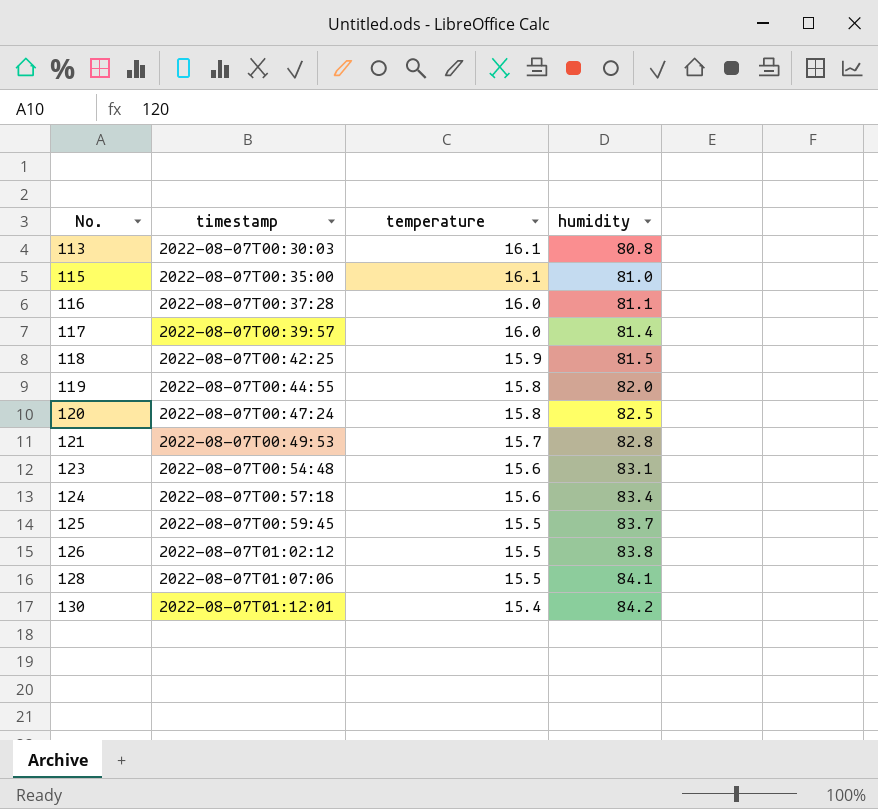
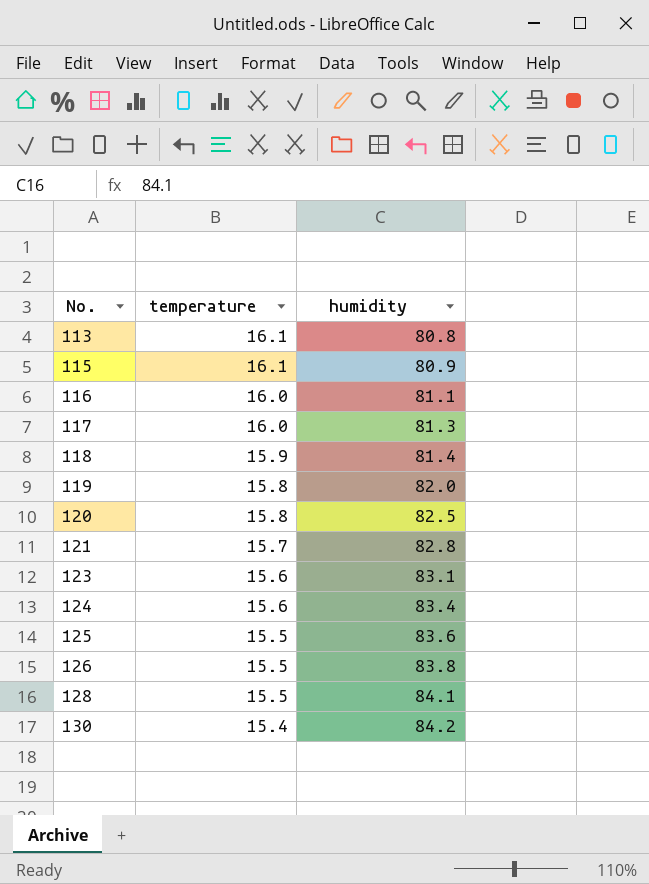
column timestamp | position: 2 -> none
115 | humidity: 81.0 -> 80.9
117 | humidity: 81.4 -> 81.3
118 | humidity: 81.5 -> 81.4
125 | humidity: 83.7 -> 83.6

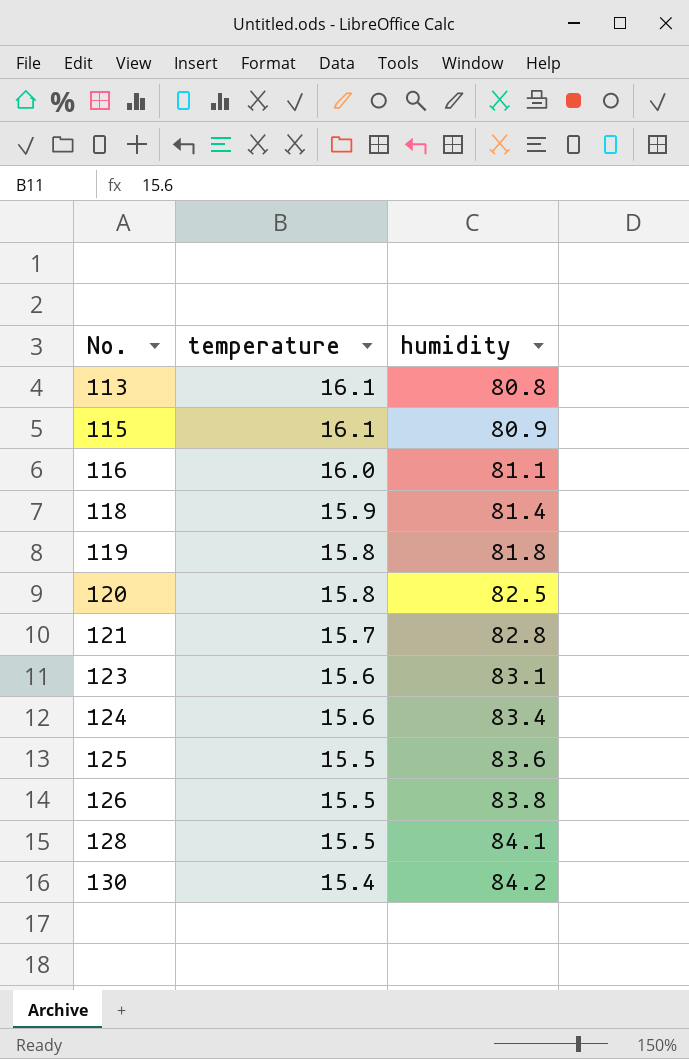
row 117: 16.0 | 81.3 -> none
119 | humidity: 82.0 -> 81.8

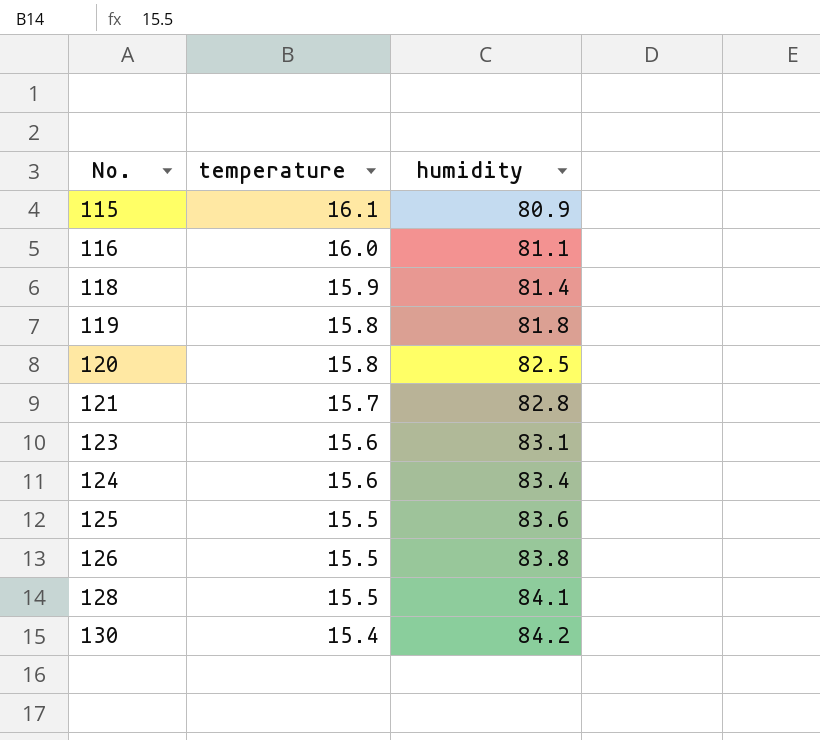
row 113: 16.1 | 80.8 -> none

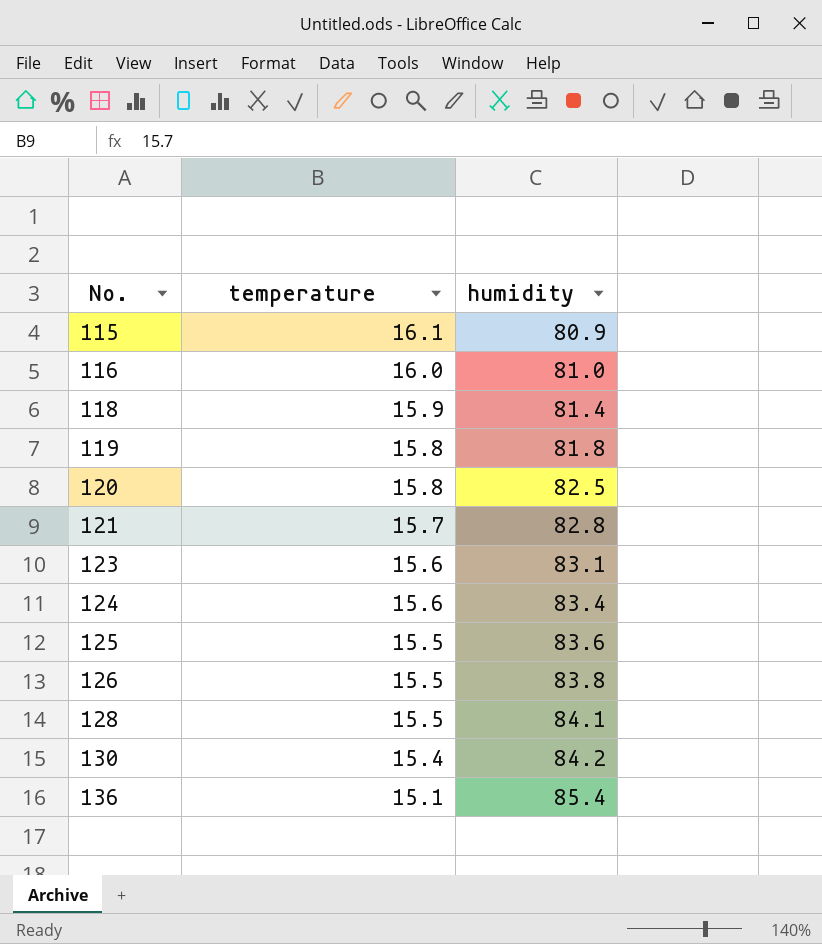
116 | humidity: 81.1 -> 81.0
row 136: none -> 15.1 | 85.4

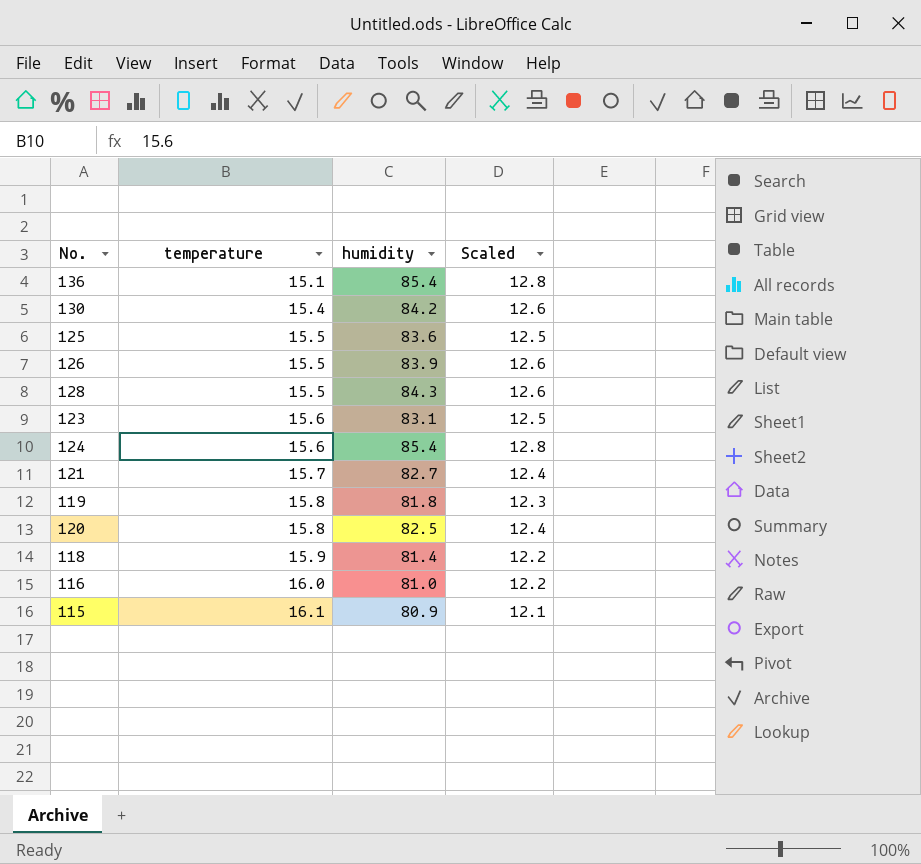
row order: No. ascending -> temperature ascending
column Scaled | formula: none -> [humidity] * 0.15
126 | humidity: 83.8 -> 83.9
128 | humidity: 84.1 -> 84.3
124 | humidity: 83.4 -> 85.4
121 | humidity: 82.8 -> 82.7

